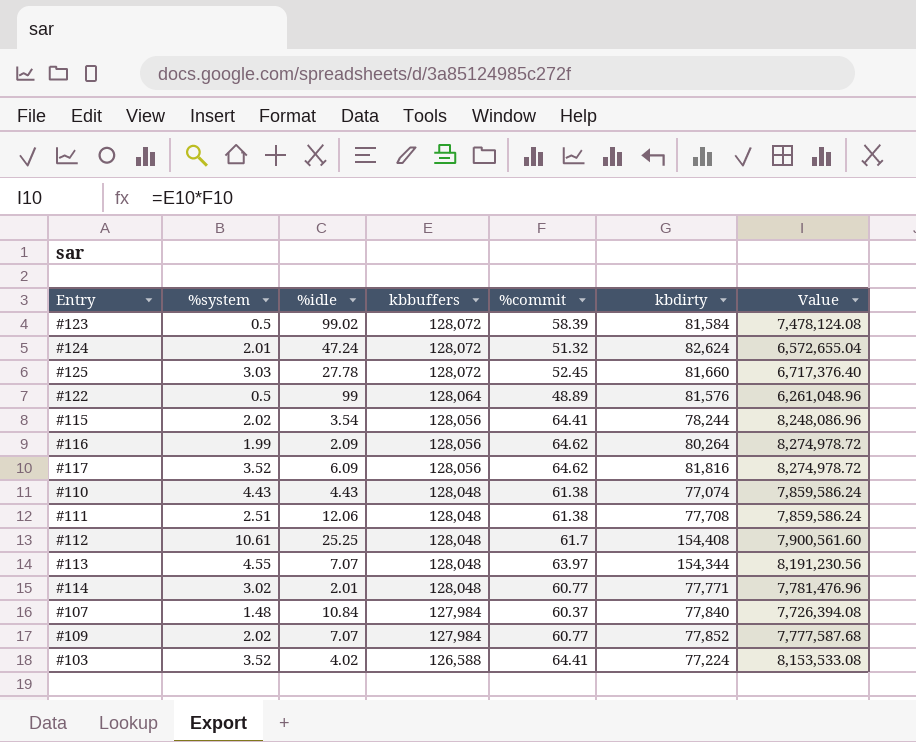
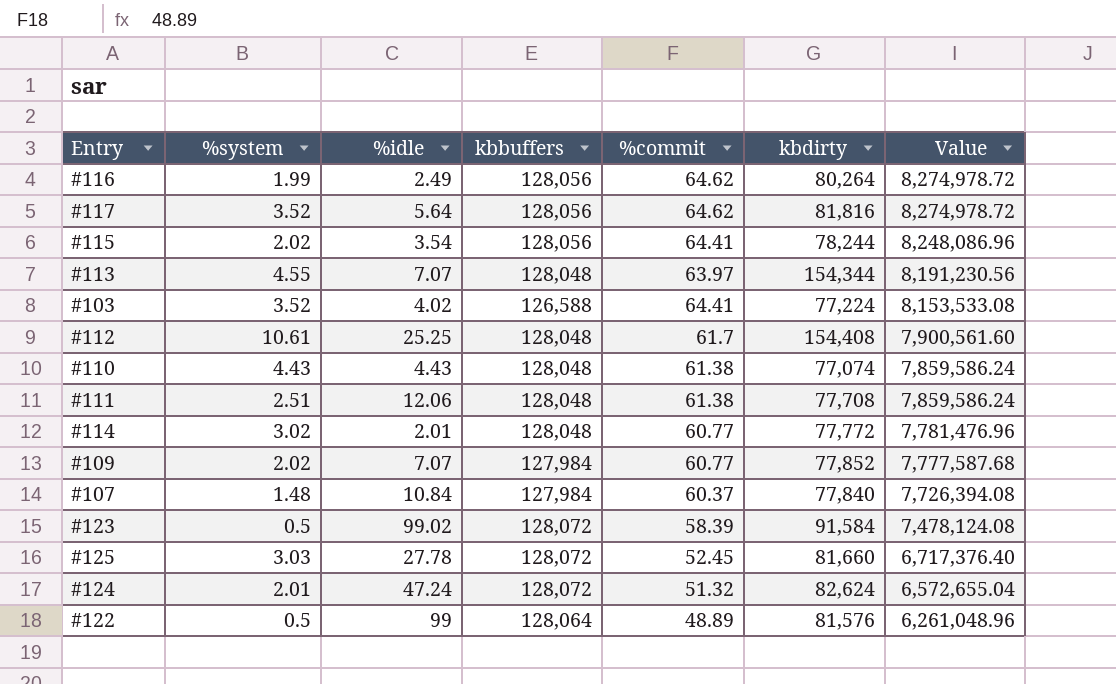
row order: kbbuffers descending -> Value descending
#116 | %idle: 2.09 -> 2.49
#117 | %idle: 6.09 -> 5.64
#114 | kbdirty: 77,771 -> 77,772
#123 | kbdirty: 81,584 -> 91,584

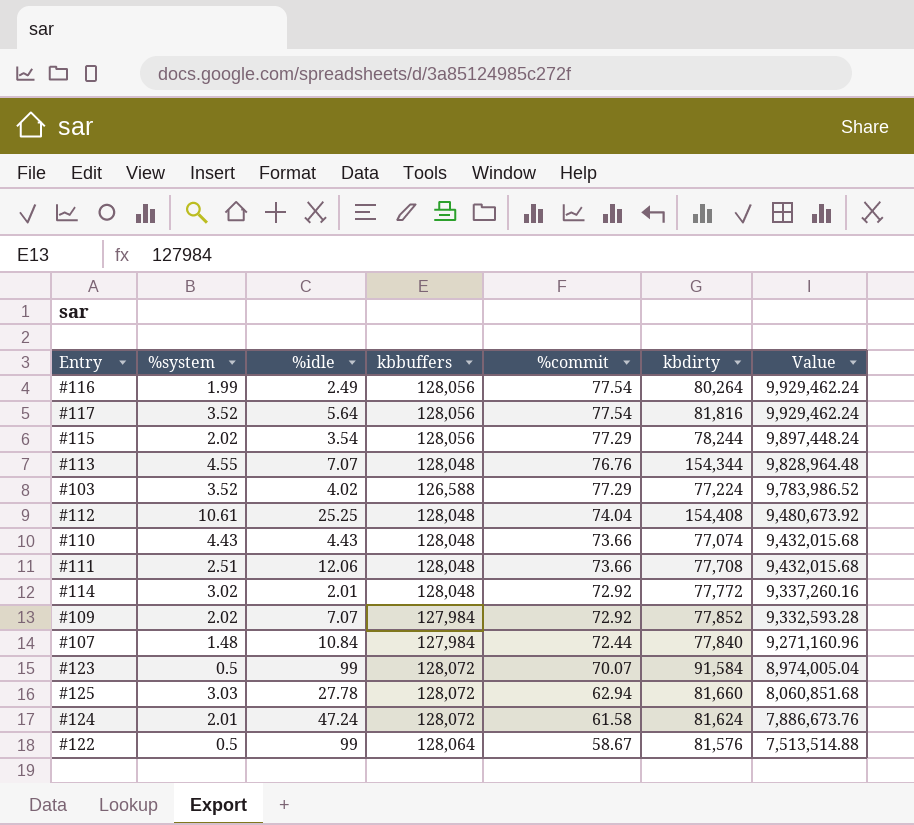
#116 | %commit: 64.62 -> 77.54
#116 | Value: 8,274,978.72 -> 9,929,462.24
#117 | %commit: 64.62 -> 77.54
#117 | Value: 8,274,978.72 -> 9,929,462.24
#115 | %commit: 64.41 -> 77.29
#115 | Value: 8,248,086.96 -> 9,897,448.24
#113 | %commit: 63.97 -> 76.76
#113 | Value: 8,191,230.56 -> 9,828,964.48
#103 | %commit: 64.41 -> 77.29
#103 | Value: 8,153,533.08 -> 9,783,986.52
#112 | %commit: 61.7 -> 74.04
#112 | Value: 7,900,561.60 -> 9,480,673.92
#110 | %commit: 61.38 -> 73.66
#110 | Value: 7,859,586.24 -> 9,432,015.68
#111 | %commit: 61.38 -> 73.66
#111 | Value: 7,859,586.24 -> 9,432,015.68
#114 | %commit: 60.77 -> 72.92
#114 | Value: 7,781,476.96 -> 9,337,260.16
#109 | %commit: 60.77 -> 72.92
#109 | Value: 7,777,587.68 -> 9,332,593.28
#107 | %commit: 60.37 -> 72.44
#107 | Value: 7,726,394.08 -> 9,271,160.96
#123 | %idle: 99.02 -> 99
#123 | %commit: 58.39 -> 70.07
#123 | Value: 7,478,124.08 -> 8,974,005.04
#125 | %commit: 52.45 -> 62.94
#125 | Value: 6,717,376.40 -> 8,060,851.68
#124 | %commit: 51.32 -> 61.58
#124 | kbdirty: 82,624 -> 81,624
#124 | Value: 6,572,655.04 -> 7,886,673.76
#122 | %commit: 48.89 -> 58.67
#122 | Value: 6,261,048.96 -> 7,513,514.88

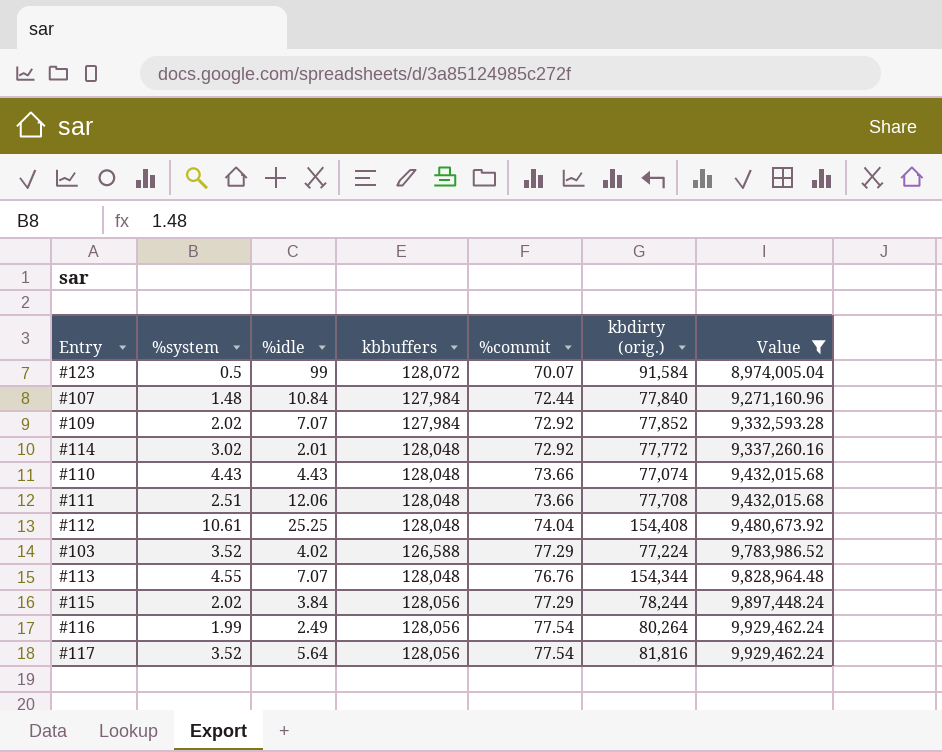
filter: none -> Value >= 8,974,005.04
row order: Value descending -> Value ascending
column name: kbdirty -> kbdirty (orig.)
#115 | %idle: 3.54 -> 3.84

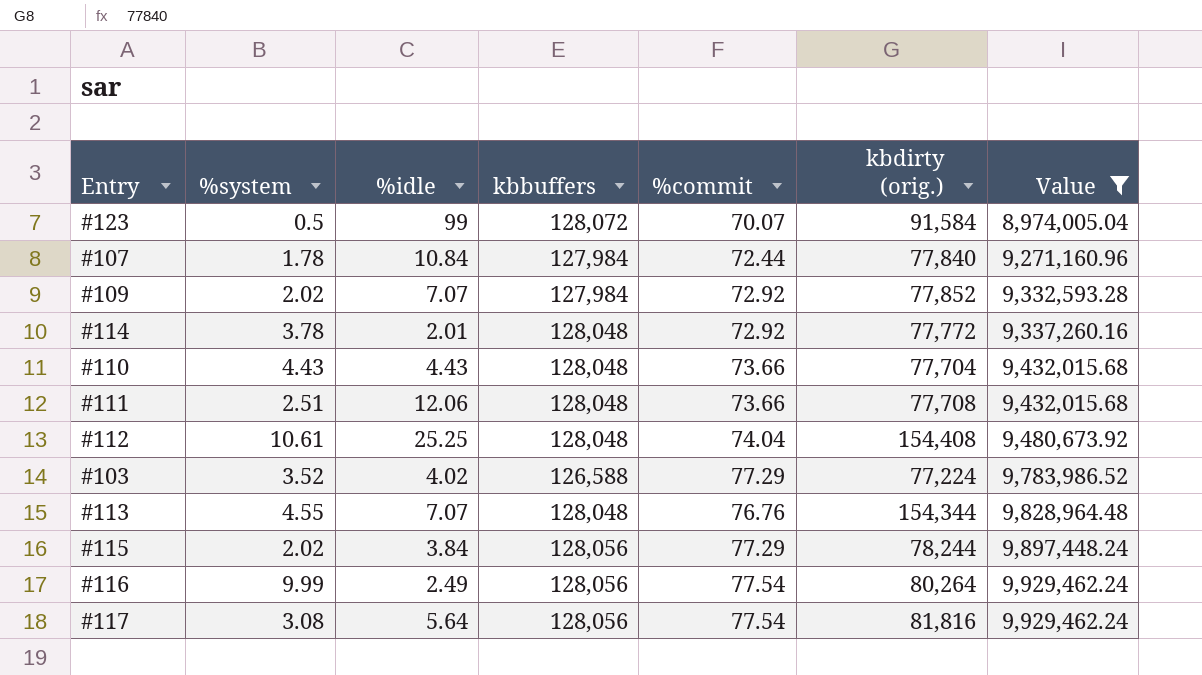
#107 | %system: 1.48 -> 1.78
#114 | %system: 3.02 -> 3.78
#110 | kbdirty (orig.): 77,074 -> 77,704
#116 | %system: 1.99 -> 9.99
#117 | %system: 3.52 -> 3.08

